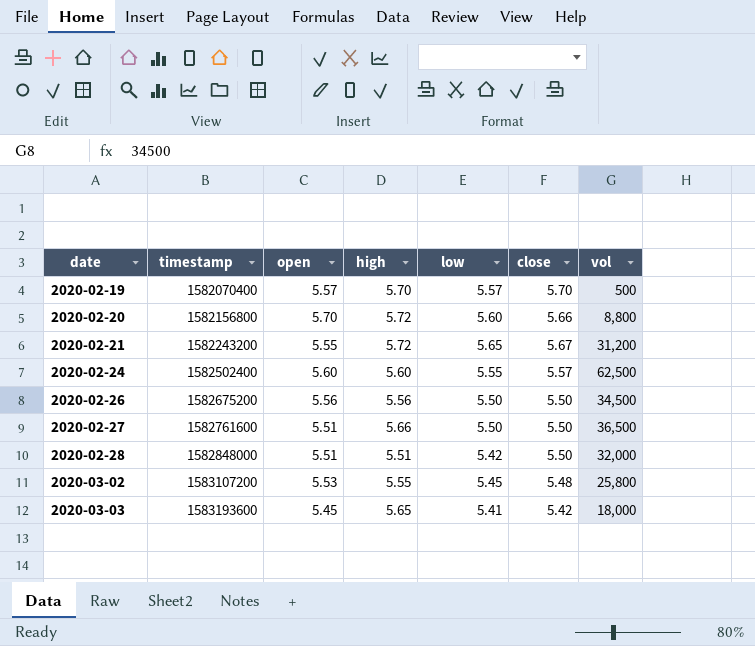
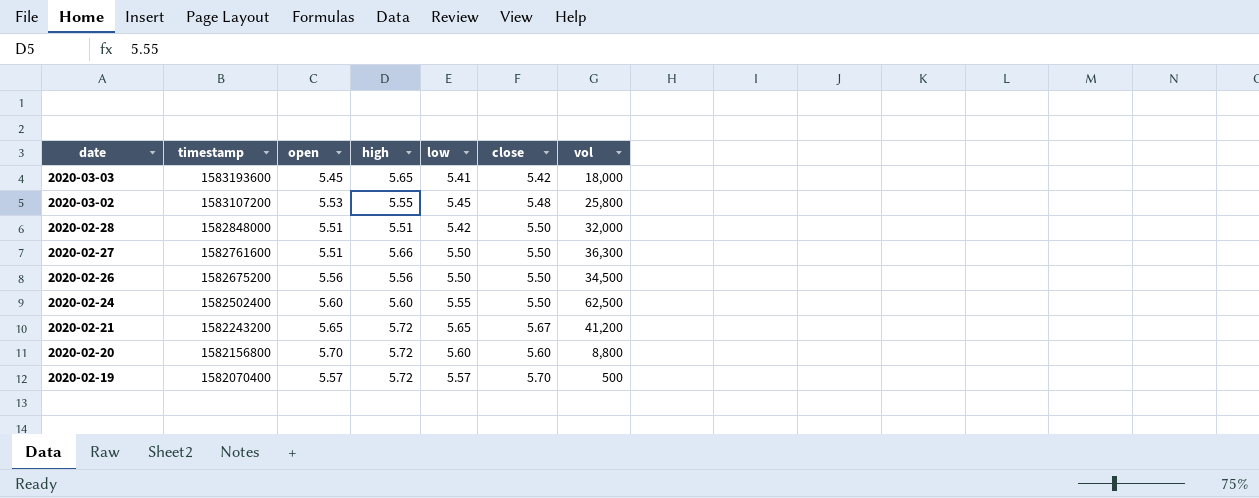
row order: date ascending -> date descending
2020-02-27 | vol: 36,500 -> 36,300
2020-02-24 | close: 5.57 -> 5.50
2020-02-21 | open: 5.55 -> 5.65
2020-02-21 | vol: 31,200 -> 41,200
2020-02-20 | close: 5.66 -> 5.60
2020-02-19 | high: 5.70 -> 5.72

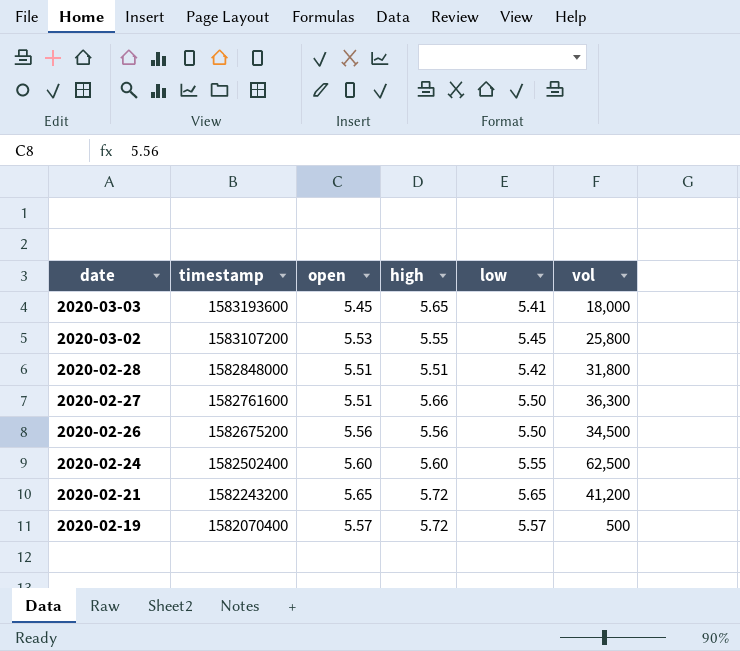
column close | position: 6 -> none
row 2020-02-20: 1582156800 | 5.70 | 5.72 | 5.60 | 5.60 | 8,800 -> none
2020-02-28 | vol: 32,000 -> 31,800

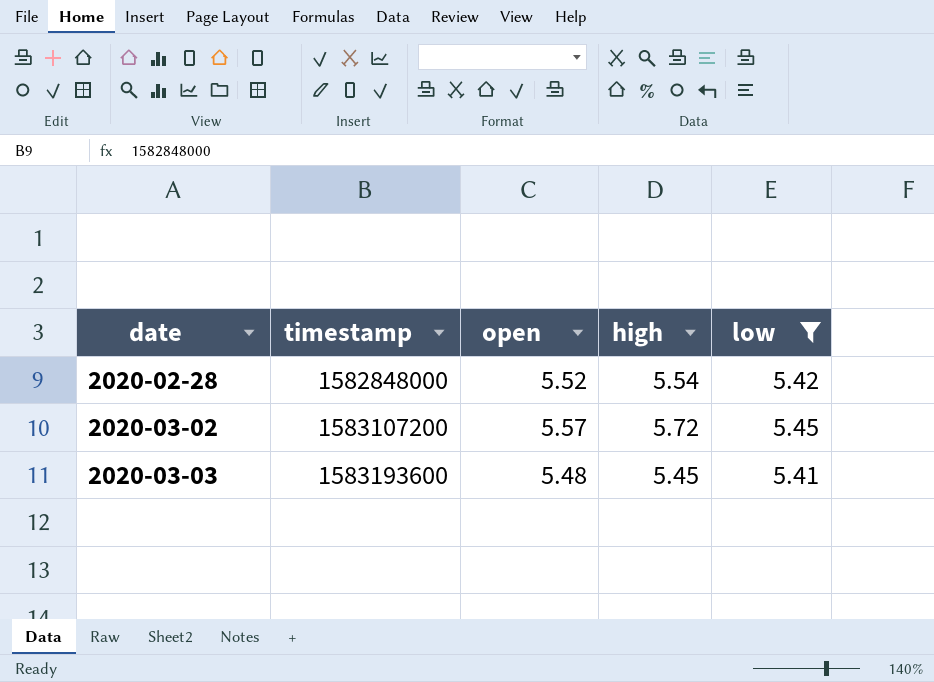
filter: none -> low <= 5.45
row order: date descending -> date ascending
column vol | position: 6 -> none
2020-02-28 | open: 5.51 -> 5.52
2020-02-28 | high: 5.51 -> 5.54
2020-03-02 | open: 5.53 -> 5.57
2020-03-02 | high: 5.55 -> 5.72
2020-03-03 | open: 5.45 -> 5.48
2020-03-03 | high: 5.65 -> 5.45

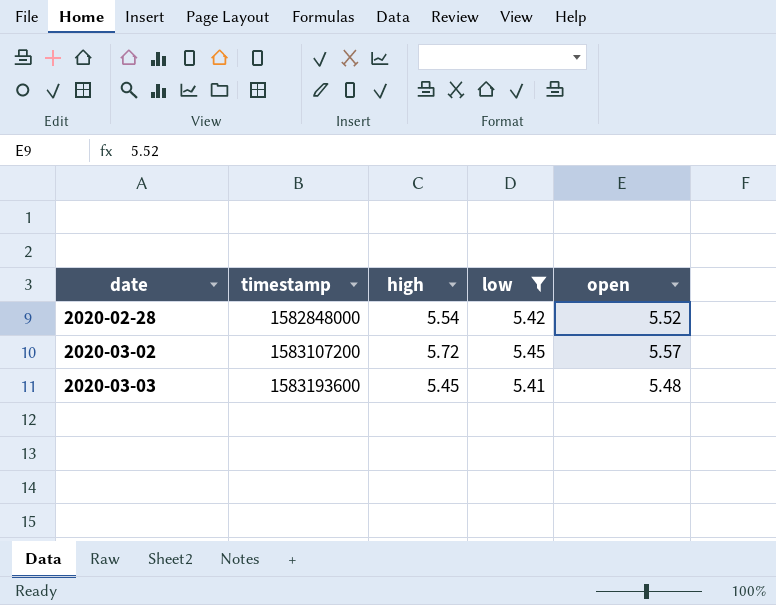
column open | position: 3 -> 5

